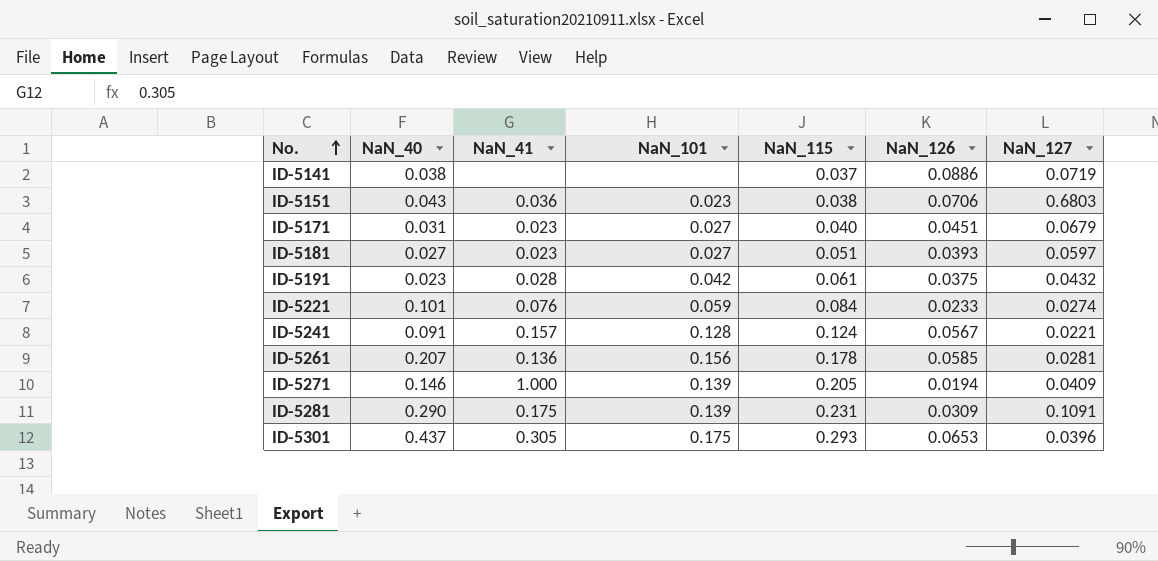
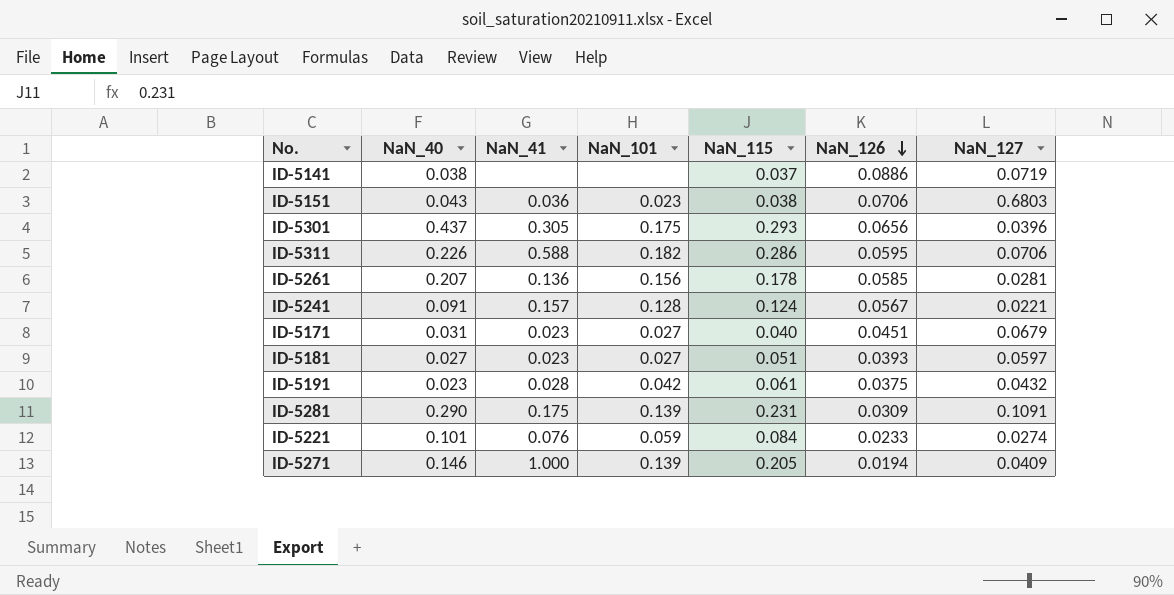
row order: No. ascending -> NaN_126 descending
ID-5301 | NaN_126: 0.0653 -> 0.0656
row ID-5311: none -> 0.226 | 0.588 | 0.182 | 0.286 | 0.0595 | 0.0706

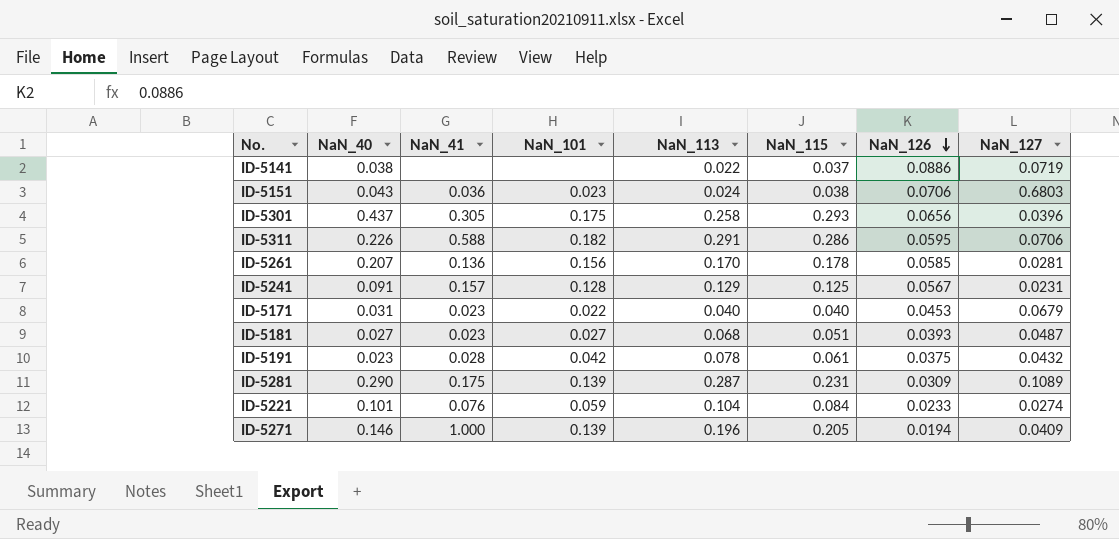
column NaN_113 | position: none -> 5
ID-5241 | NaN_115: 0.124 -> 0.125
ID-5241 | NaN_127: 0.0221 -> 0.0231
ID-5171 | NaN_101: 0.027 -> 0.022
ID-5171 | NaN_126: 0.0451 -> 0.0453
ID-5181 | NaN_127: 0.0597 -> 0.0487
ID-5281 | NaN_127: 0.1091 -> 0.1089

